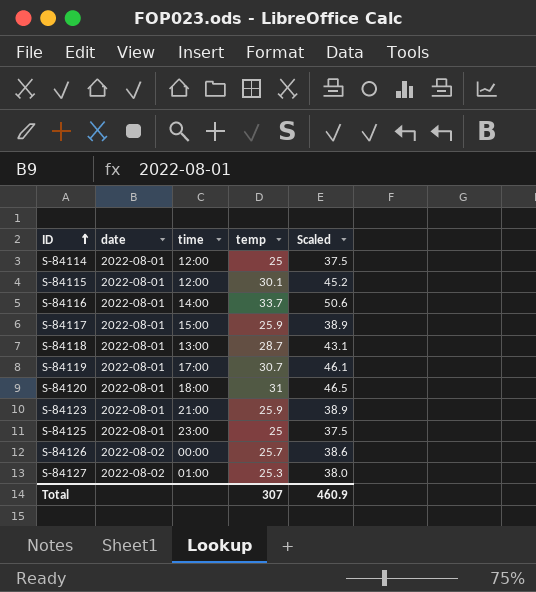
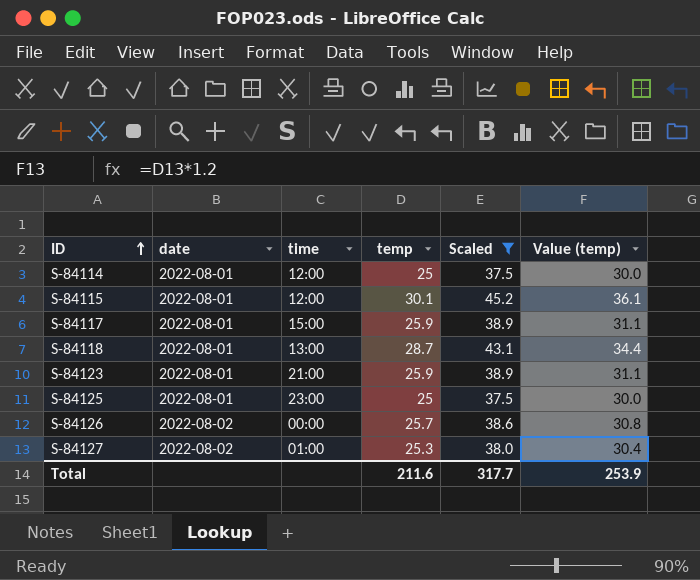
filter: none -> Scaled <= 45.2
column Value (temp) | formula: none -> [temp] * 1.2
Total | temp: 307 -> 211.6
Total | Scaled: 460.9 -> 317.7

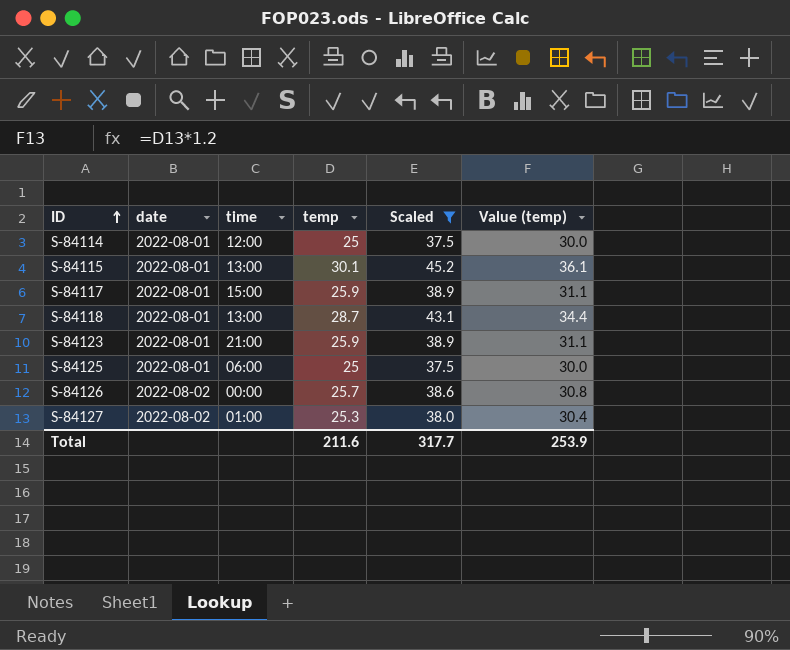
S-84115 | time: 12:00 -> 13:00
S-84125 | time: 23:00 -> 06:00

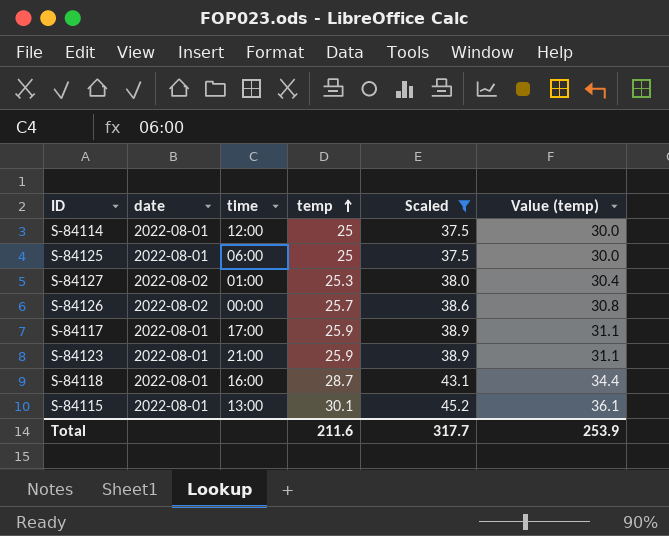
row order: ID ascending -> temp ascending
S-84117 | time: 15:00 -> 17:00
S-84118 | time: 13:00 -> 16:00

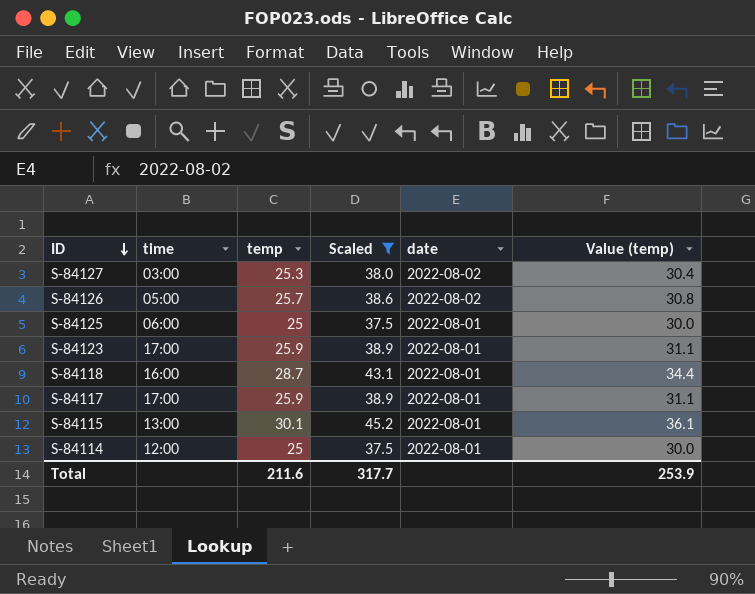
row order: temp ascending -> ID descending
column date | position: 2 -> 5
S-84127 | time: 01:00 -> 03:00
S-84126 | time: 00:00 -> 05:00
S-84123 | time: 21:00 -> 17:00

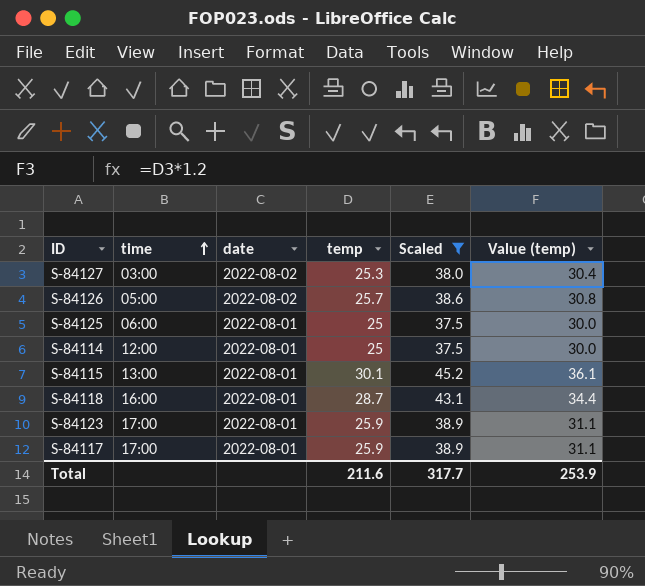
row order: ID descending -> time ascending
column date | position: 5 -> 3

